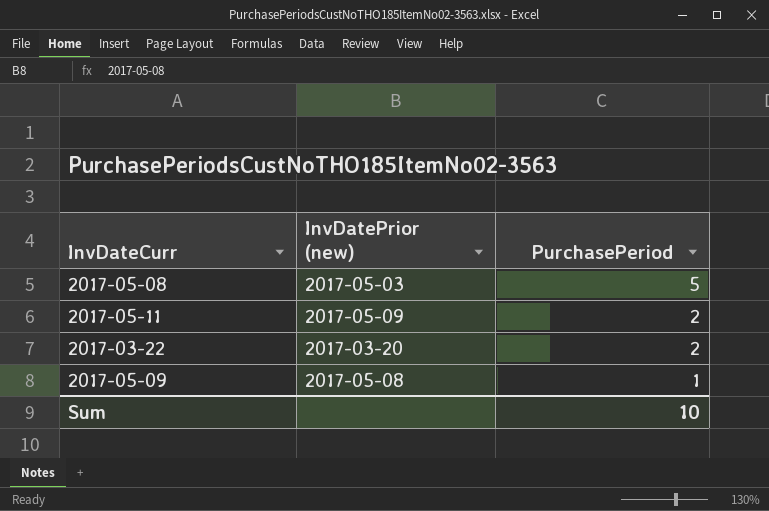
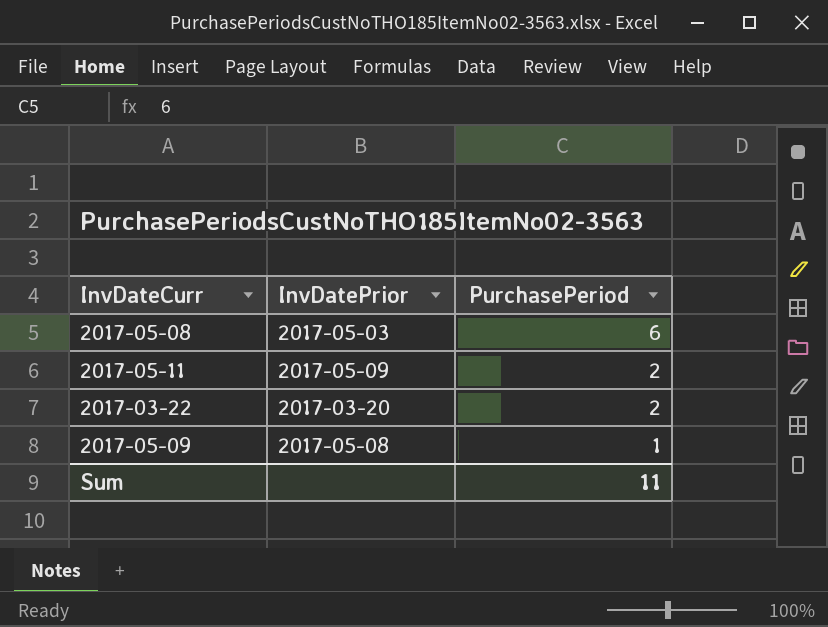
column name: InvDatePrior (new) -> InvDatePrior
2017-05-08 | PurchasePeriod: 5 -> 6
Sum | PurchasePeriod: 10 -> 11

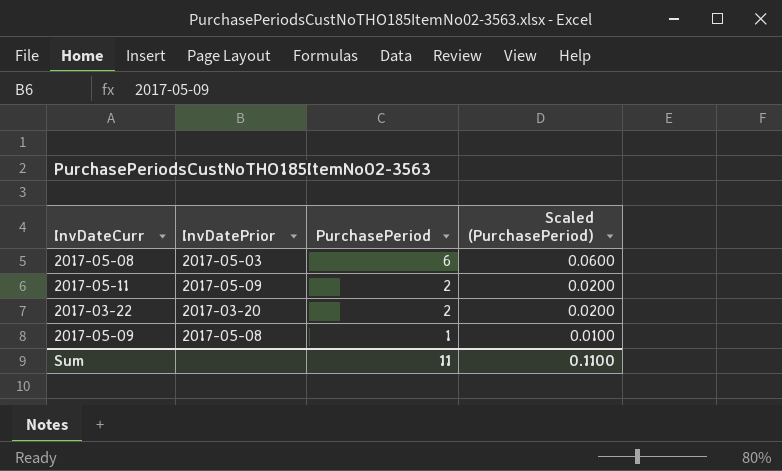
column Scaled (PurchasePeriod) | formula: none -> [PurchasePeriod] * 0.01

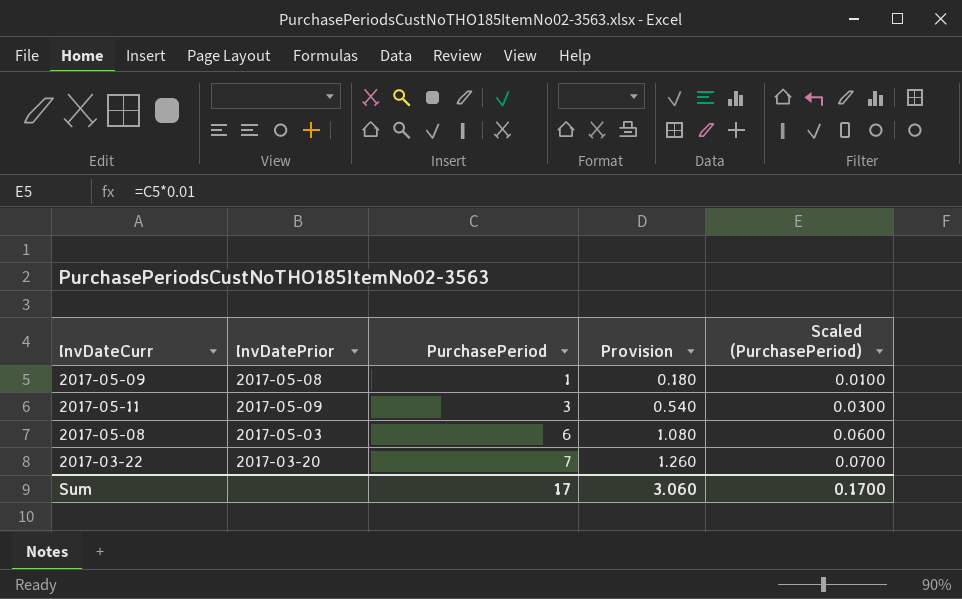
row order: PurchasePeriod descending -> PurchasePeriod ascending
column Provision | formula: none -> [PurchasePeriod] * 0.18
2017-05-11 | PurchasePeriod: 2 -> 3
2017-05-11 | Scaled (PurchasePeriod): 0.0200 -> 0.0300
2017-03-22 | PurchasePeriod: 2 -> 7
2017-03-22 | Scaled (PurchasePeriod): 0.0200 -> 0.0700
Sum | PurchasePeriod: 11 -> 17
Sum | Scaled (PurchasePeriod): 0.1100 -> 0.1700

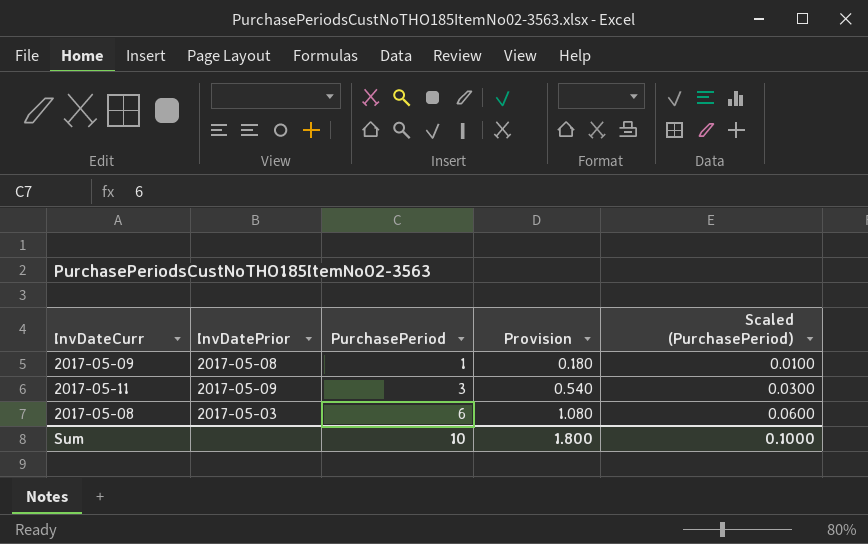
row 2017-03-22: 2017-03-20 | 7 | 1.260 | 0.0700 -> none
Sum | PurchasePeriod: 17 -> 10
Sum | Provision: 3.060 -> 1.800
Sum | Scaled (PurchasePeriod): 0.1700 -> 0.1000

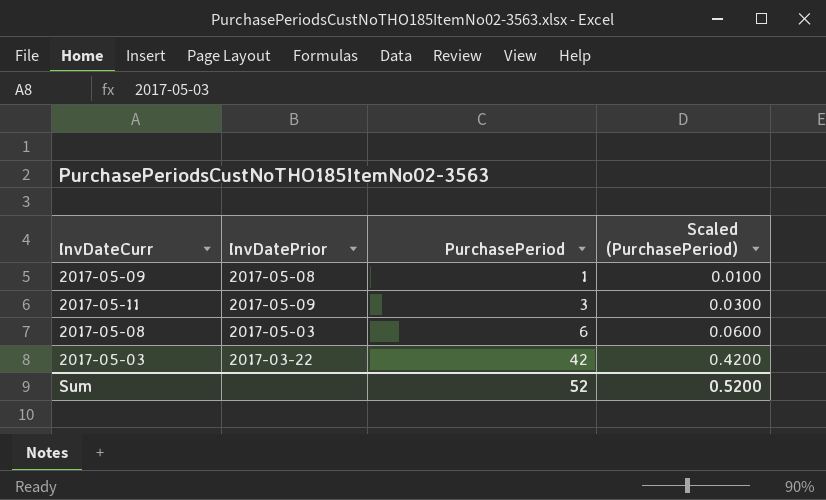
column Provision | formula: [PurchasePeriod] * 0.18 -> none
row 2017-05-03: none -> 2017-03-22 | 42 | 0.4200
Sum | PurchasePeriod: 10 -> 52
Sum | Scaled (PurchasePeriod): 0.1000 -> 0.5200

